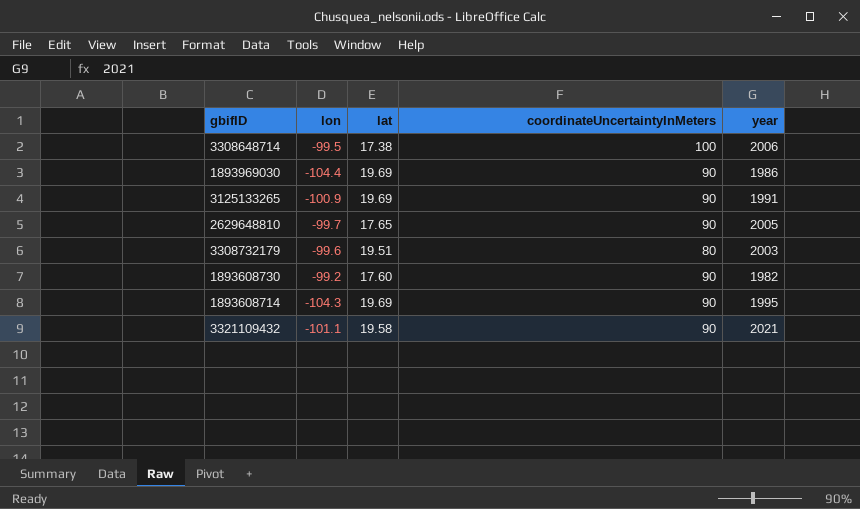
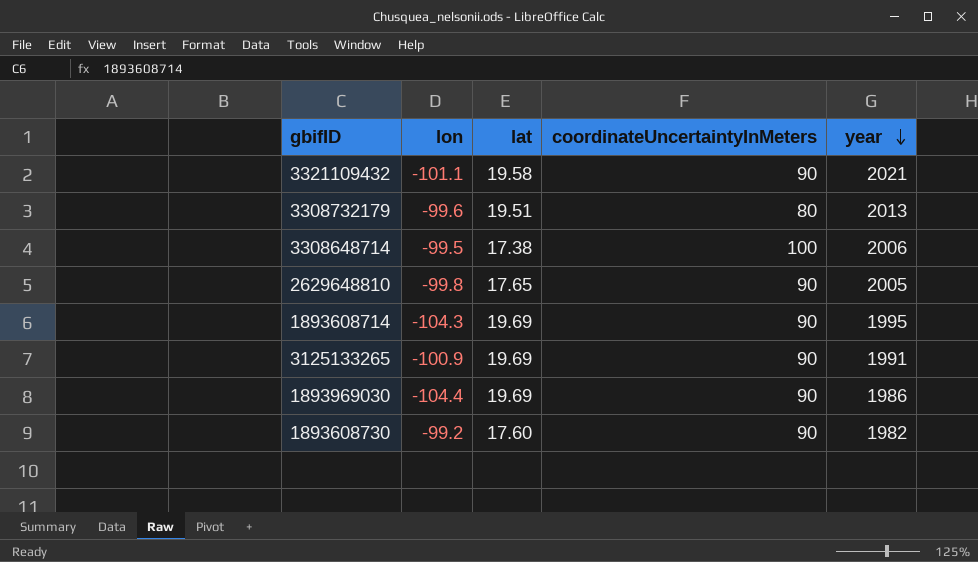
row order: none -> year descending
3308732179 | year: 2003 -> 2013
2629648810 | lon: -99.7 -> -99.8

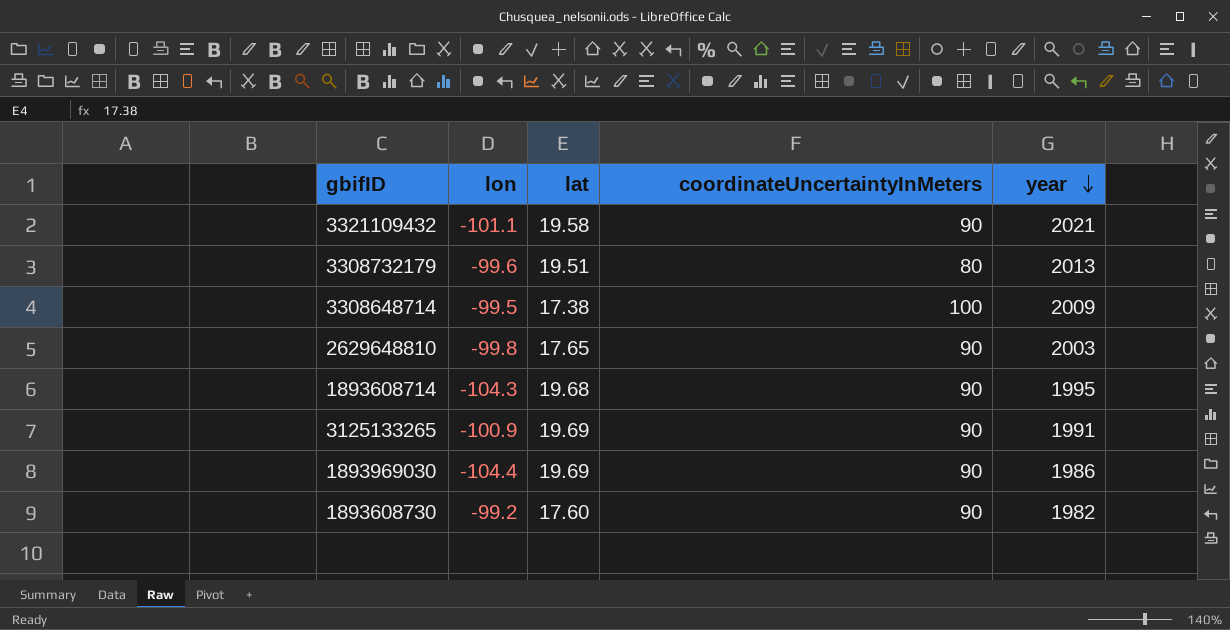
3308648714 | year: 2006 -> 2009
2629648810 | year: 2005 -> 2003
1893608714 | lat: 19.69 -> 19.68

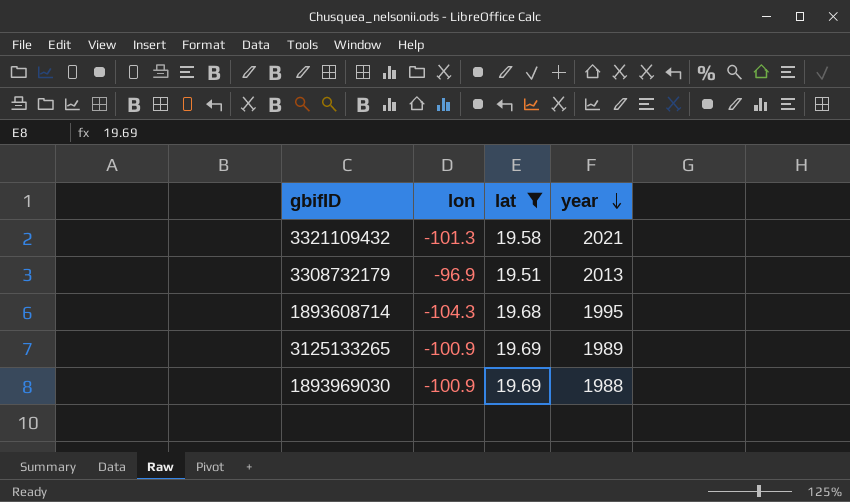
filter: none -> lat >= 19.51
column coordinateUncertaintyInMeters | position: 4 -> none
3321109432 | lon: -101.1 -> -101.3
3308732179 | lon: -99.6 -> -96.9
3125133265 | year: 1991 -> 1989
1893969030 | lon: -104.4 -> -100.9
1893969030 | year: 1986 -> 1988

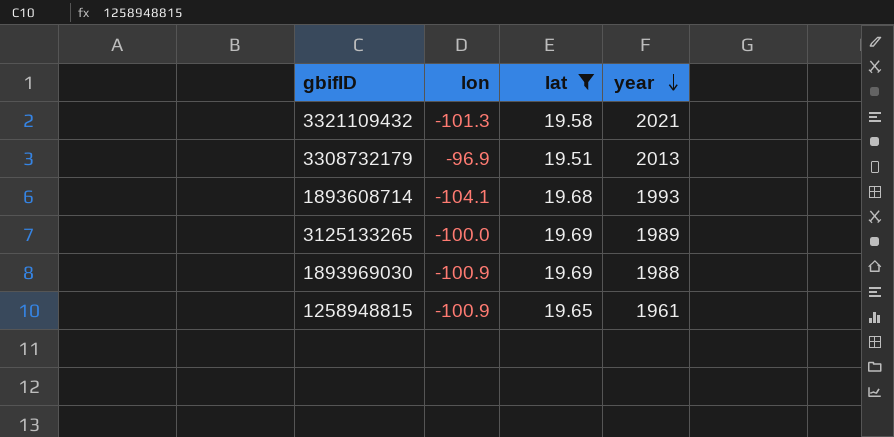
1893608714 | lon: -104.3 -> -104.1
1893608714 | year: 1995 -> 1993
3125133265 | lon: -100.9 -> -100.0
row 1258948815: none -> -100.9 | 19.65 | 1961

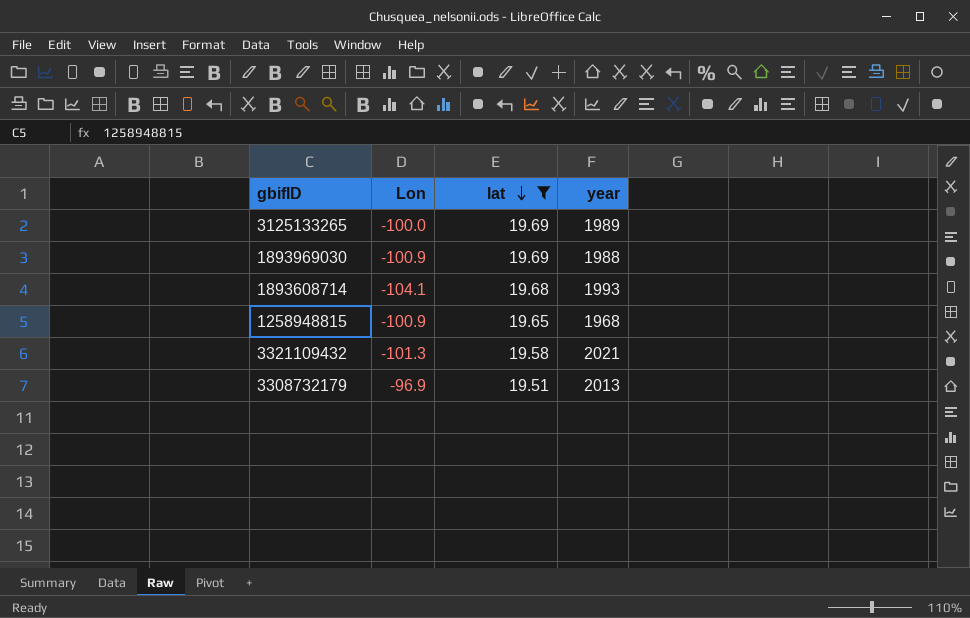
row order: year descending -> lat descending
column name: lon -> Lon
1258948815 | year: 1961 -> 1968

